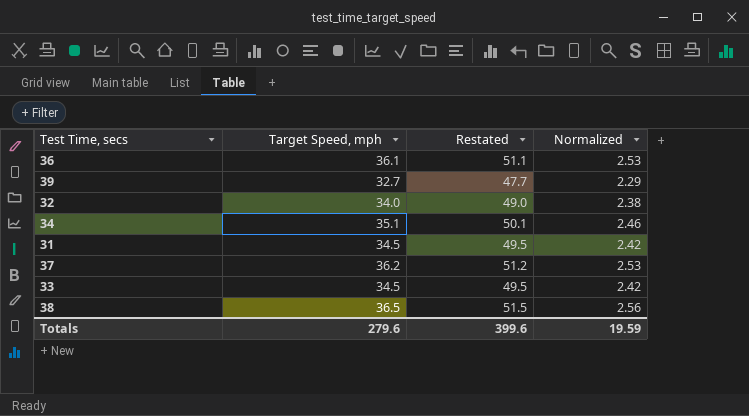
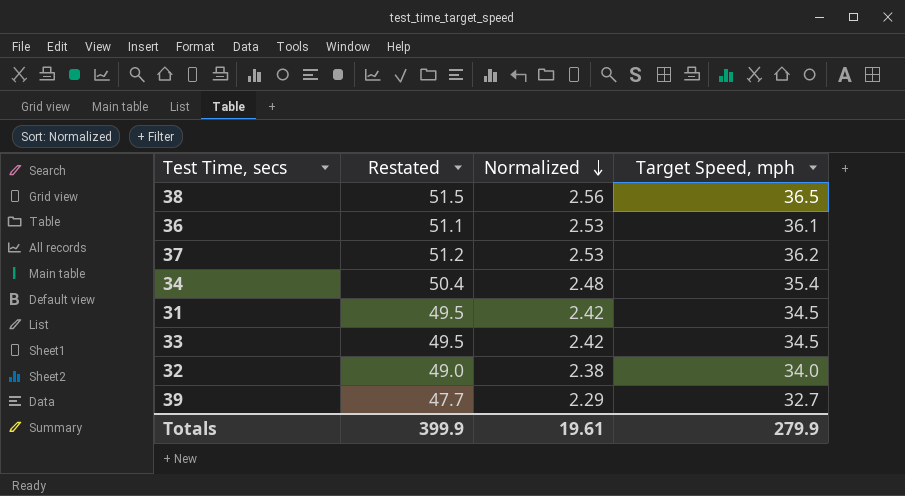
row order: none -> Normalized descending
column Target Speed, mph | position: 2 -> 4
34 | Restated: 50.1 -> 50.4
34 | Normalized: 2.46 -> 2.48
34 | Target Speed, mph: 35.1 -> 35.4
Totals | Restated: 399.6 -> 399.9
Totals | Normalized: 19.59 -> 19.61
Totals | Target Speed, mph: 279.6 -> 279.9

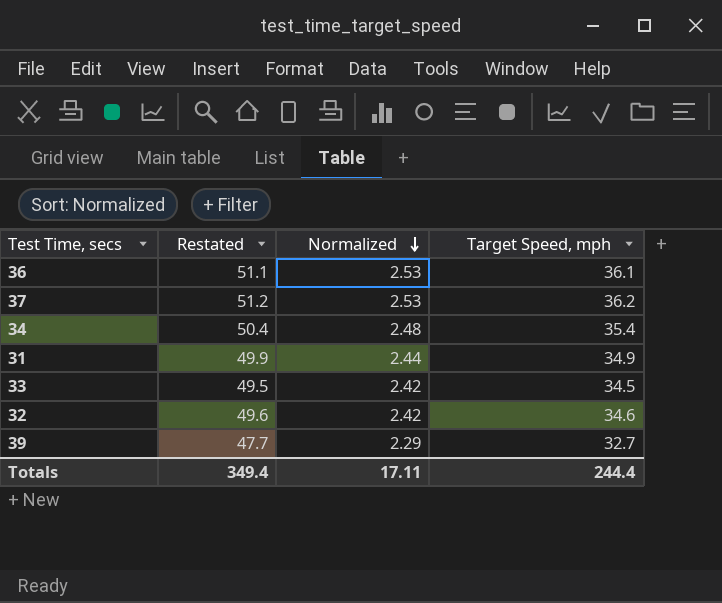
row 38: 51.5 | 2.56 | 36.5 -> none
31 | Restated: 49.5 -> 49.9
31 | Normalized: 2.42 -> 2.44
31 | Target Speed, mph: 34.5 -> 34.9
32 | Restated: 49.0 -> 49.6
32 | Normalized: 2.38 -> 2.42
32 | Target Speed, mph: 34.0 -> 34.6
Totals | Restated: 399.9 -> 349.4
Totals | Normalized: 19.61 -> 17.11
Totals | Target Speed, mph: 279.9 -> 244.4

